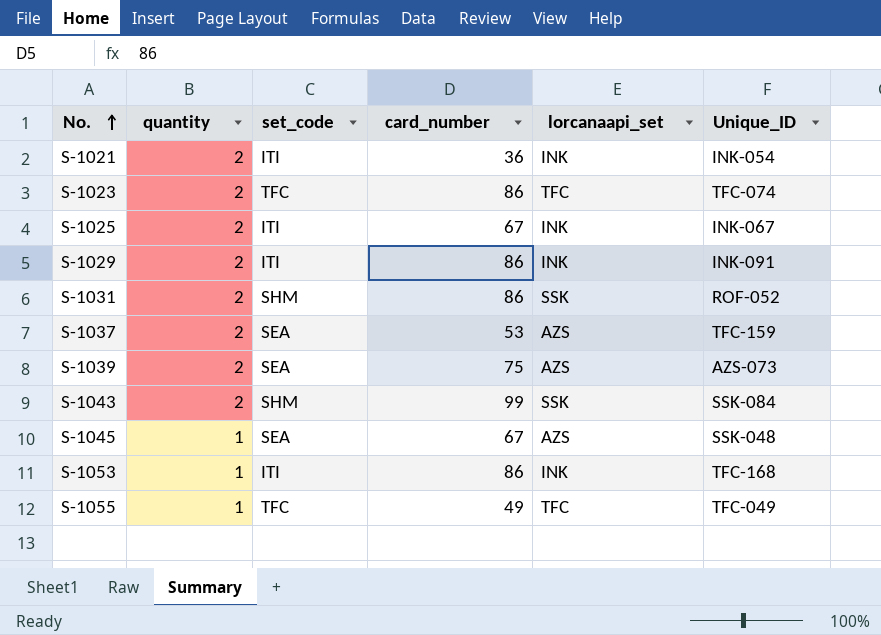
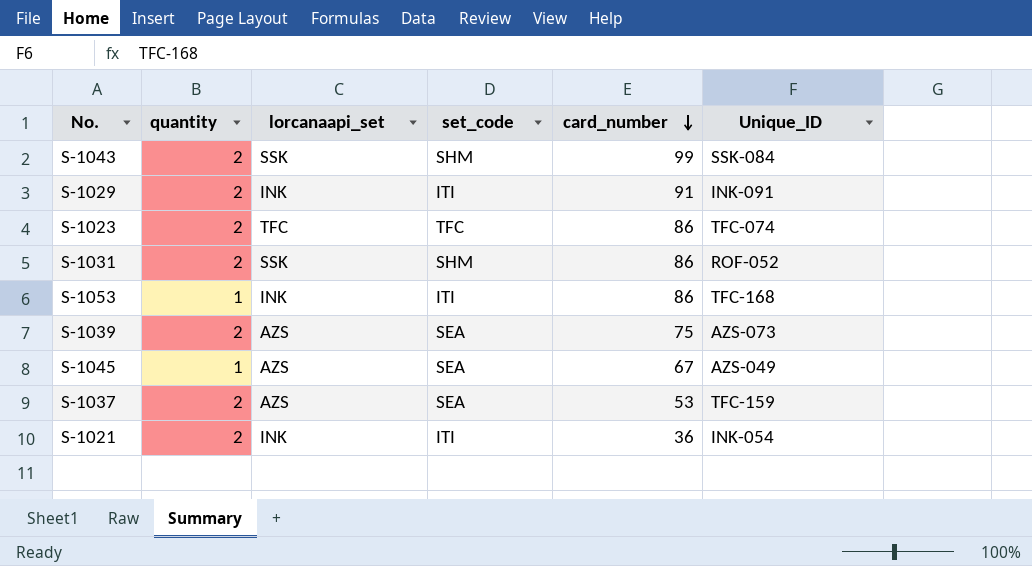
row order: No. ascending -> card_number descending
column lorcanaapi_set | position: 5 -> 3
row S-1025: 2 | ITI | 67 | INK | INK-067 -> none
row S-1055: 1 | TFC | 49 | TFC | TFC-049 -> none
S-1029 | card_number: 86 -> 91
S-1045 | Unique_ID: SSK-048 -> AZS-049

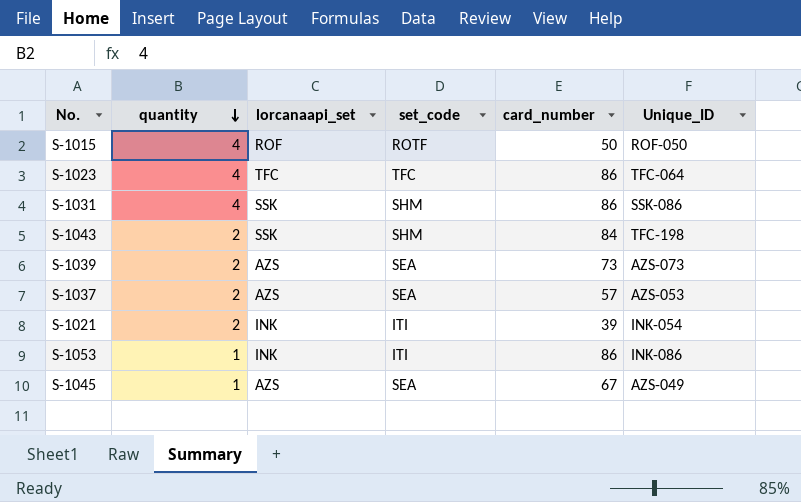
row order: card_number descending -> quantity descending
row S-1029: 2 | INK | ITI | 91 | INK-091 -> none
row S-1015: none -> 4 | ROF | ROTF | 50 | ROF-050
S-1023 | quantity: 2 -> 4
S-1023 | Unique_ID: TFC-074 -> TFC-064
S-1031 | quantity: 2 -> 4
S-1031 | Unique_ID: ROF-052 -> SSK-086
S-1043 | card_number: 99 -> 84
S-1043 | Unique_ID: SSK-084 -> TFC-198
S-1039 | card_number: 75 -> 73
S-1037 | card_number: 53 -> 57
S-1037 | Unique_ID: TFC-159 -> AZS-053
S-1021 | card_number: 36 -> 39
S-1053 | Unique_ID: TFC-168 -> INK-086

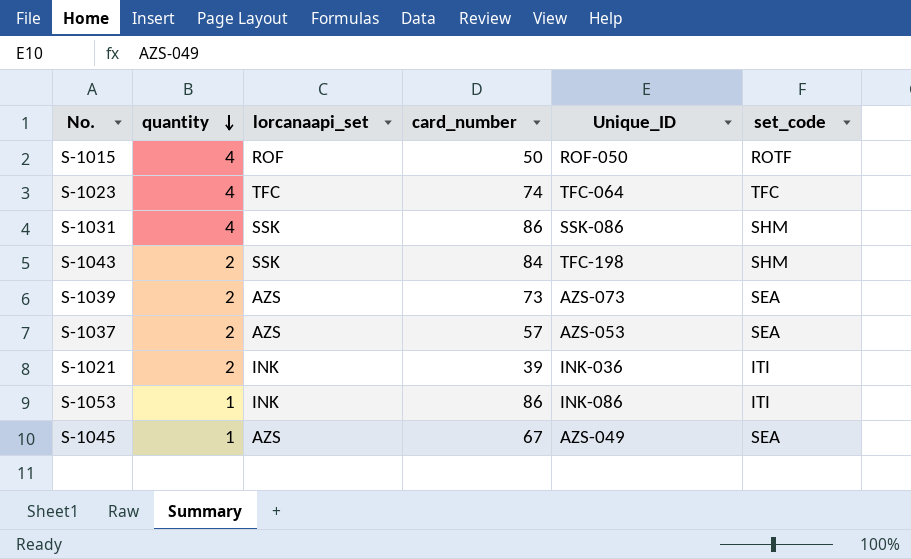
column set_code | position: 4 -> 6
S-1023 | card_number: 86 -> 74
S-1021 | Unique_ID: INK-054 -> INK-036

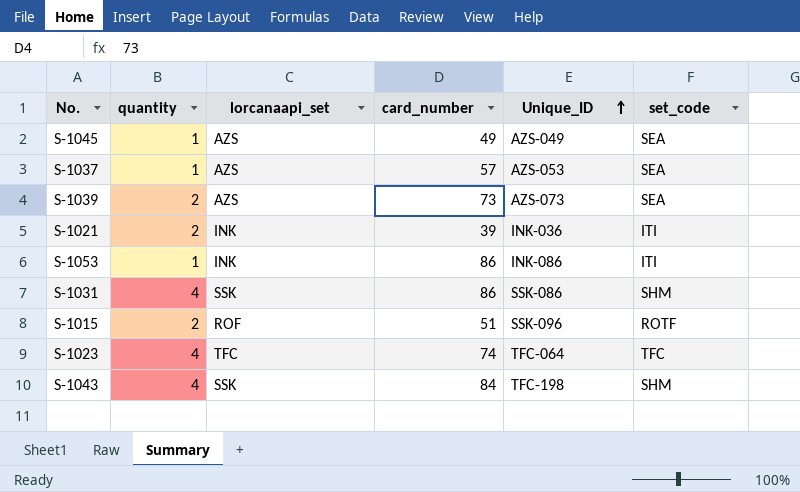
row order: quantity descending -> Unique_ID ascending
S-1045 | card_number: 67 -> 49
S-1037 | quantity: 2 -> 1
S-1015 | quantity: 4 -> 2
S-1015 | card_number: 50 -> 51
S-1015 | Unique_ID: ROF-050 -> SSK-096
S-1043 | quantity: 2 -> 4

